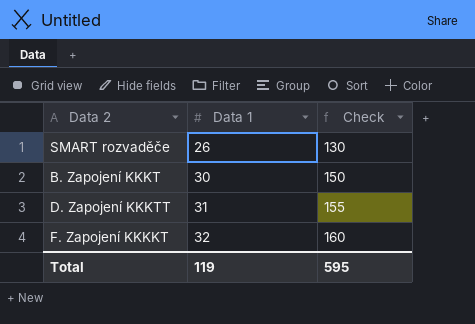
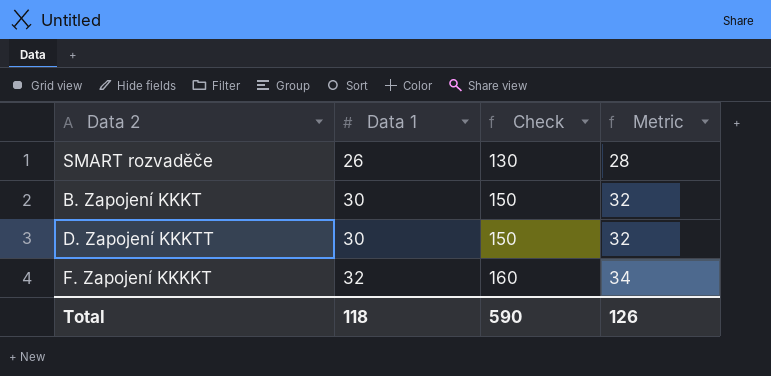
column Metric | formula: none -> [Data 1] + 2
D. Zapojení KKKTT | Data 1: 31 -> 30
D. Zapojení KKKTT | Check: 155 -> 150
Total | Data 1: 119 -> 118
Total | Check: 595 -> 590

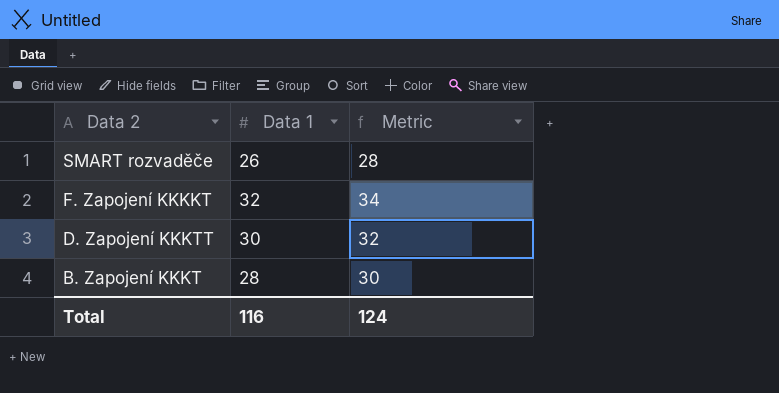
row order: Data 1 ascending -> Data 2 descending
column Check | formula: [Data 1] * 5 -> none
B. Zapojení KKKT | Data 1: 30 -> 28
B. Zapojení KKKT | Metric: 32 -> 30
Total | Data 1: 118 -> 116
Total | Metric: 126 -> 124

